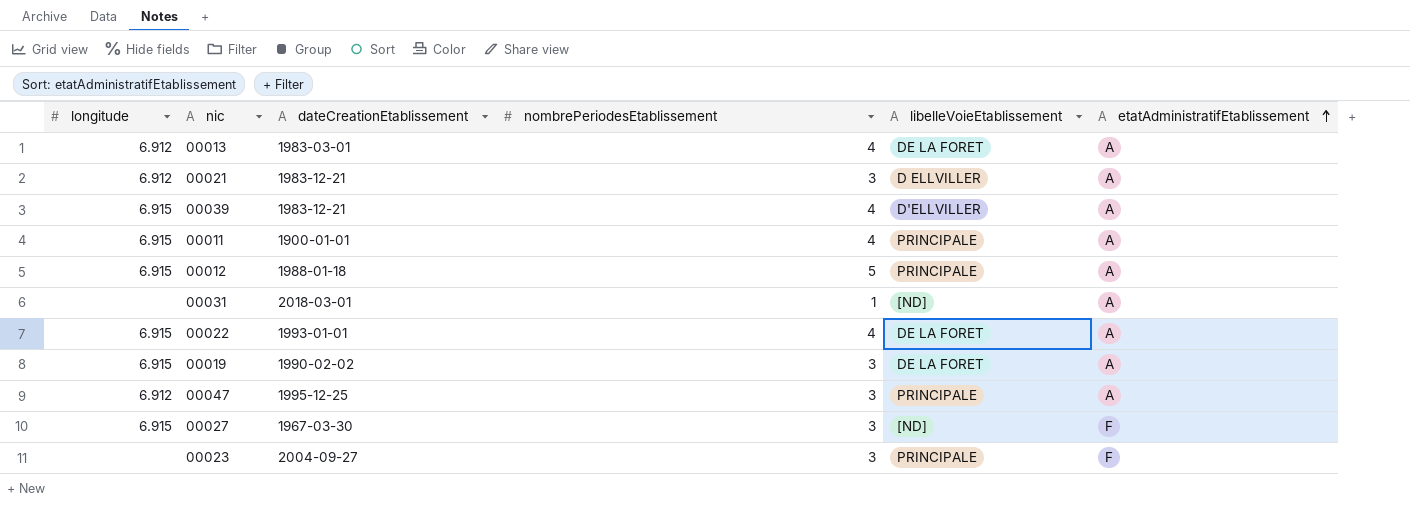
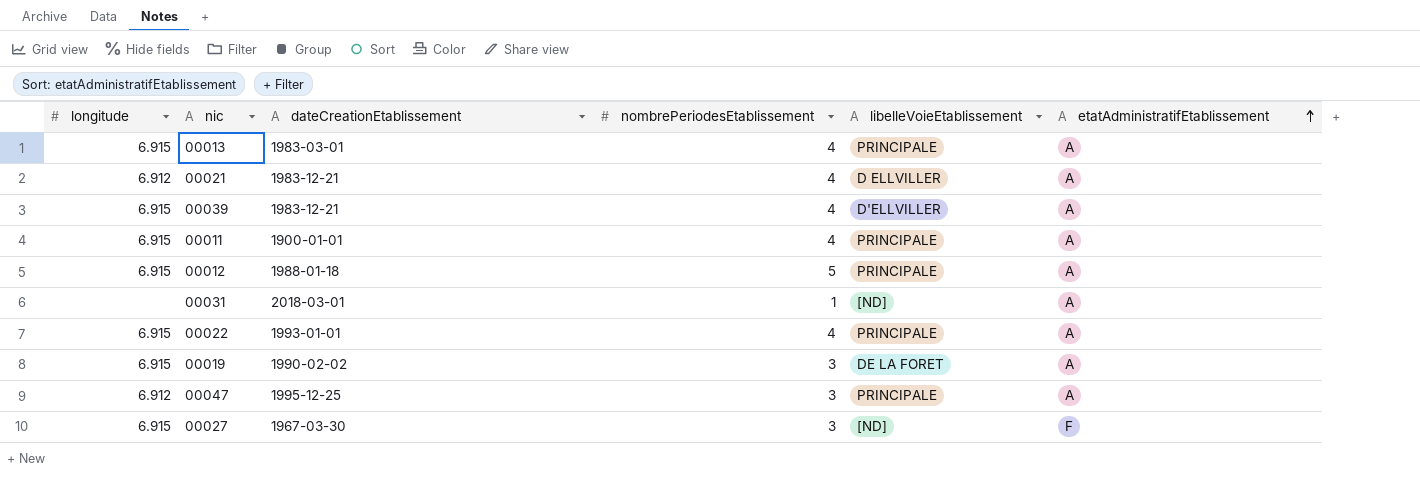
row 00023: none | 2004-09-27 | 3 | PRINCIPALE | F -> none
00013 | longitude: 6.912 -> 6.915
00013 | libelleVoieEtablissement: DE LA FORET -> PRINCIPALE
00021 | nombrePeriodesEtablissement: 3 -> 4
00022 | libelleVoieEtablissement: DE LA FORET -> PRINCIPALE

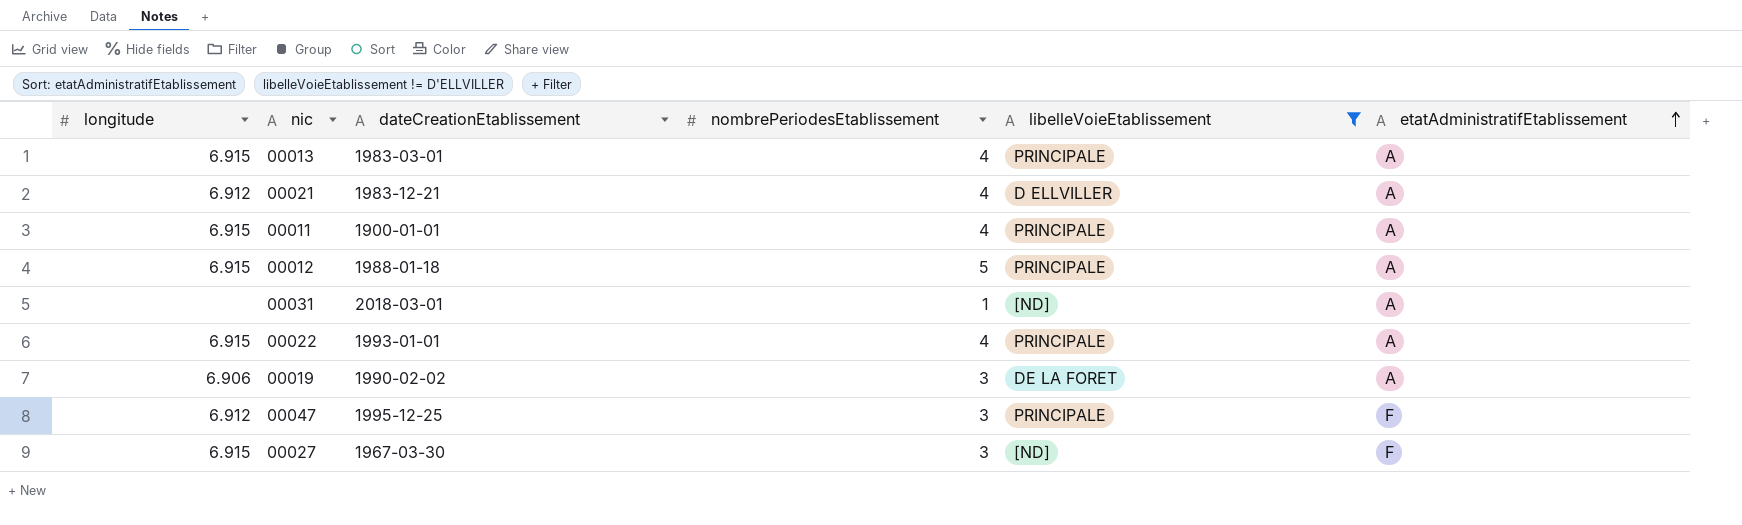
filter: none -> libelleVoieEtablissement != D'ELLVILLER
00019 | longitude: 6.915 -> 6.906
00047 | etatAdministratifEtablissement: A -> F

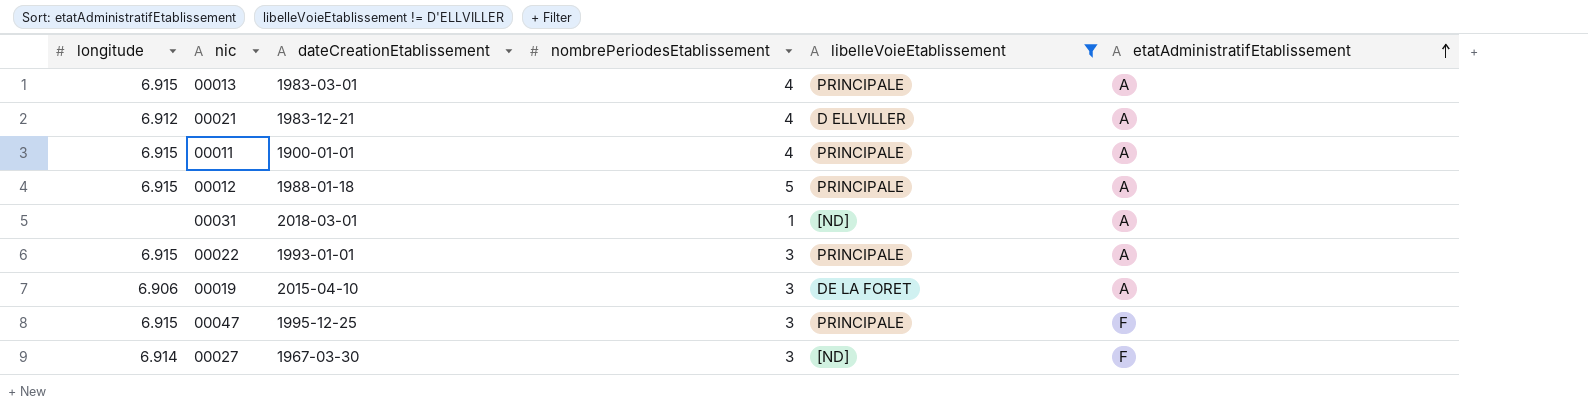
00022 | nombrePeriodesEtablissement: 4 -> 3
00019 | dateCreationEtablissement: 1990-02-02 -> 2015-04-10
00047 | longitude: 6.912 -> 6.915
00027 | longitude: 6.915 -> 6.914

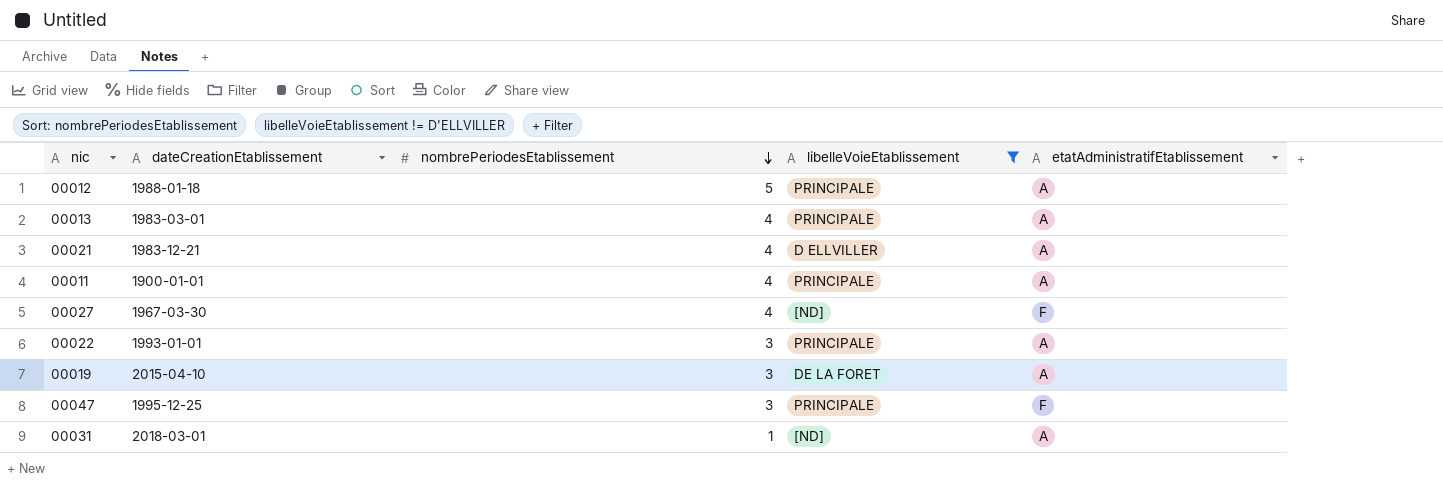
row order: etatAdministratifEtablissement ascending -> nombrePeriodesEtablissement descending
column longitude | position: 1 -> none
00027 | nombrePeriodesEtablissement: 3 -> 4

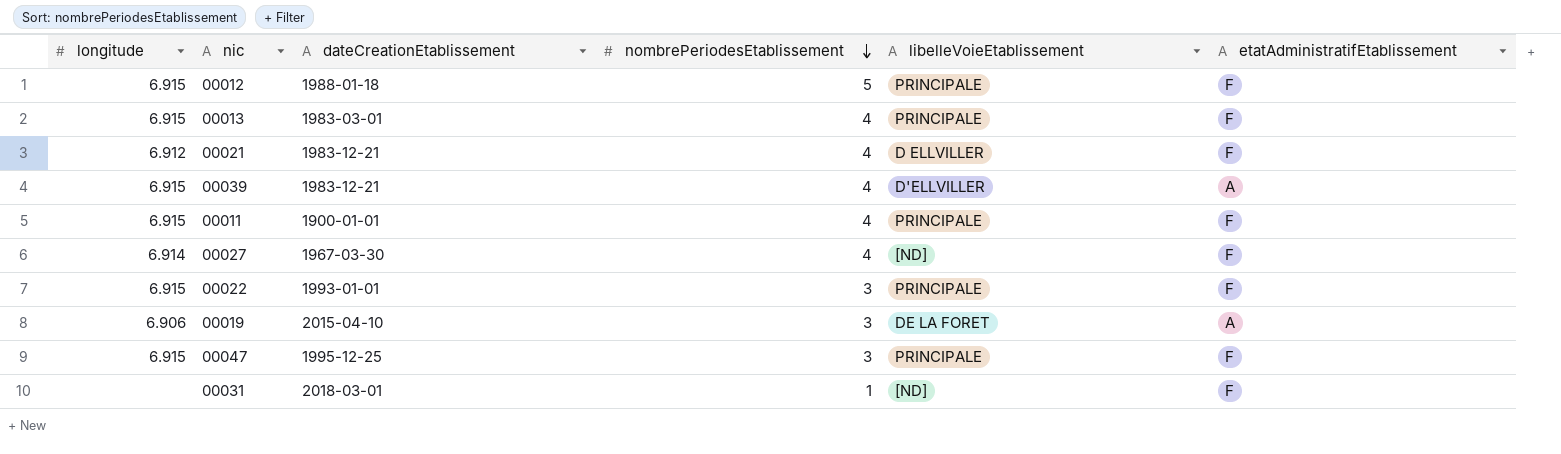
filter: libelleVoieEtablissement != D'ELLVILLER -> none
column longitude | position: none -> 1
00012 | etatAdministratifEtablissement: A -> F
00013 | etatAdministratifEtablissement: A -> F
00021 | etatAdministratifEtablissement: A -> F
00011 | etatAdministratifEtablissement: A -> F
00022 | etatAdministratifEtablissement: A -> F
00031 | etatAdministratifEtablissement: A -> F

